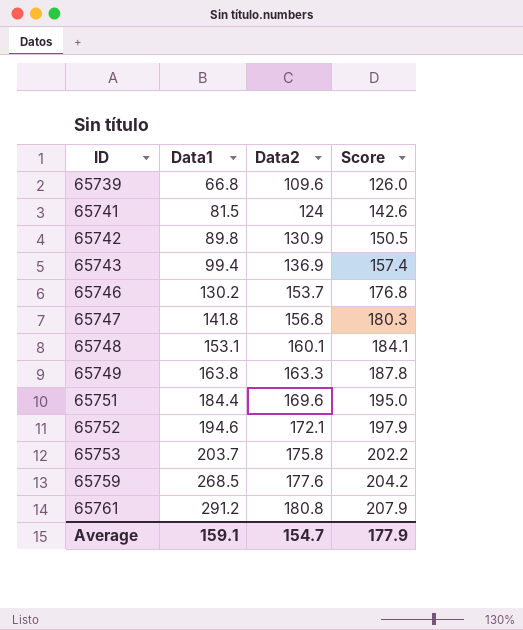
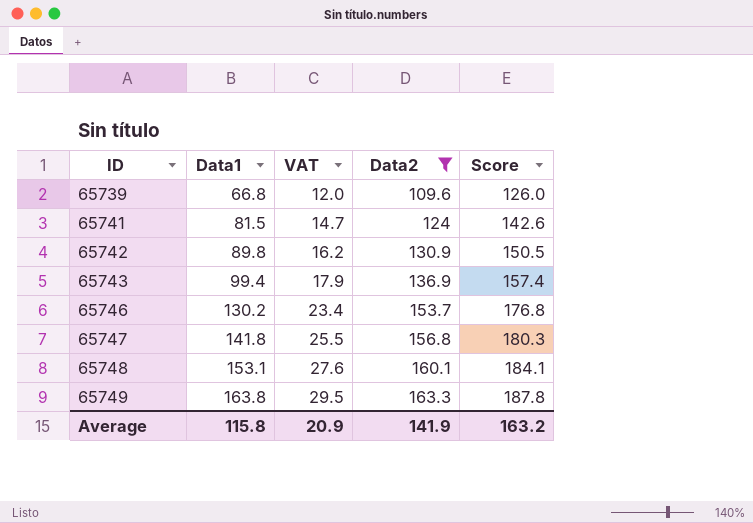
filter: none -> Data2 <= 163.3
column VAT | formula: none -> [Data1] * 0.18
Average | Data1: 159.1 -> 115.8
Average | Data2: 154.7 -> 141.9
Average | Score: 177.9 -> 163.2

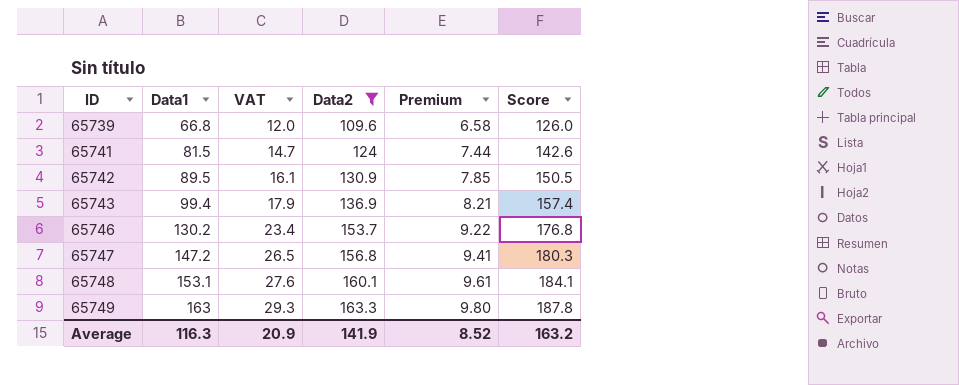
column Premium | formula: none -> [Data2] * 0.06
65742 | Data1: 89.8 -> 89.5
65742 | VAT: 16.2 -> 16.1
65747 | Data1: 141.8 -> 147.2
65747 | VAT: 25.5 -> 26.5
65749 | Data1: 163.8 -> 163
65749 | VAT: 29.5 -> 29.3
Average | Data1: 115.8 -> 116.3

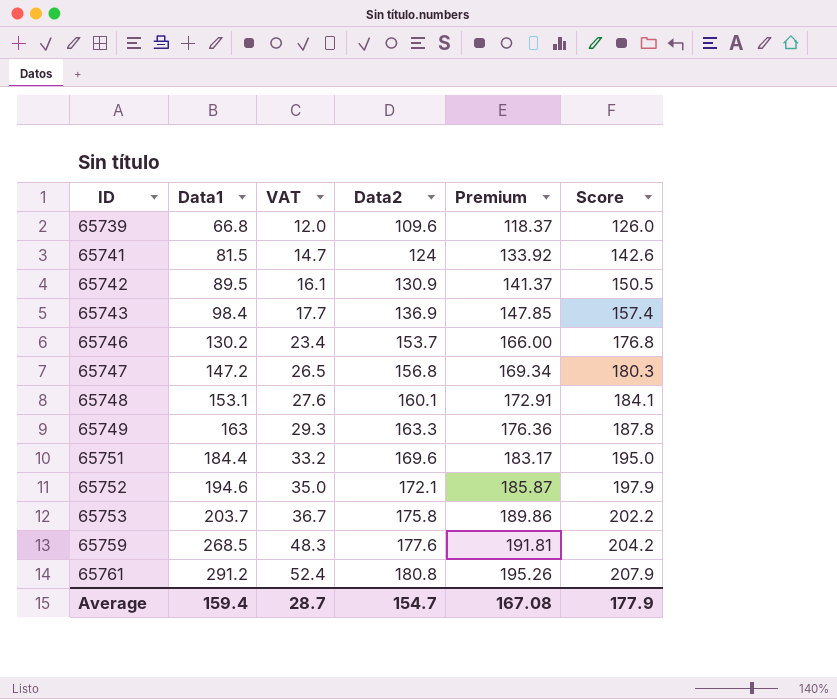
filter: Data2 <= 163.3 -> none
column Premium | formula: [Data2] * 0.06 -> [Data2] * 1.08
65743 | Data1: 99.4 -> 98.4
65743 | VAT: 17.9 -> 17.7
Average | Data1: 116.3 -> 159.4
Average | VAT: 20.9 -> 28.7
Average | Data2: 141.9 -> 154.7
Average | Premium: 8.52 -> 167.08
Average | Score: 163.2 -> 177.9

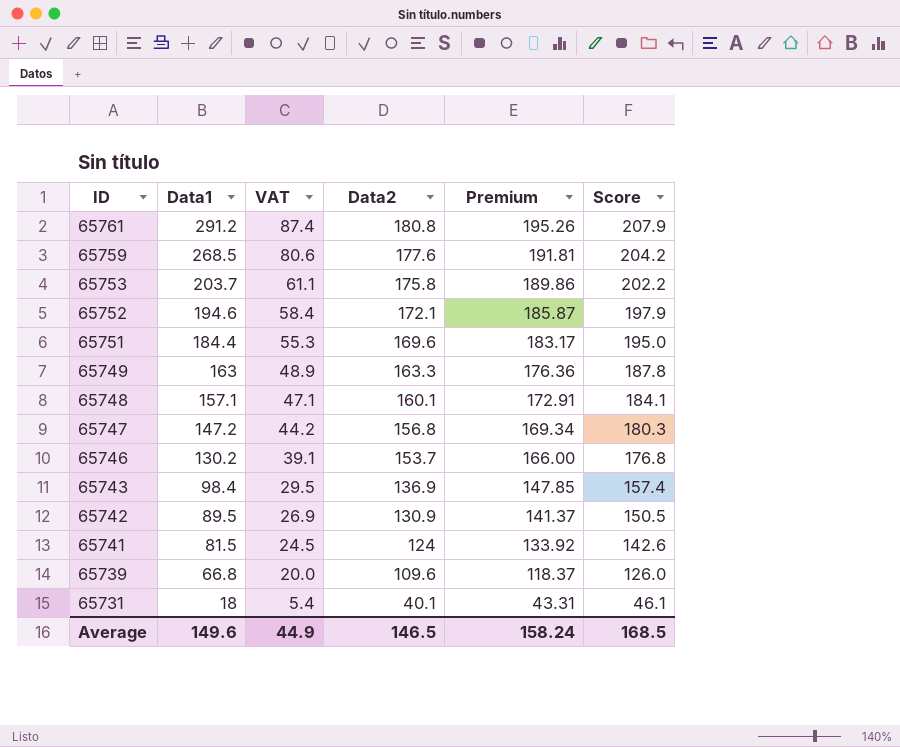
row order: ID ascending -> ID descending
column VAT | formula: [Data1] * 0.18 -> [Data1] * 0.3
65748 | Data1: 153.1 -> 157.1
row 65731: none -> 18 | 5.4 | 40.1 | 43.31 | 46.1
Average | Data1: 159.4 -> 149.6
Average | VAT: 28.7 -> 44.9
Average | Data2: 154.7 -> 146.5
Average | Premium: 167.08 -> 158.24
Average | Score: 177.9 -> 168.5

